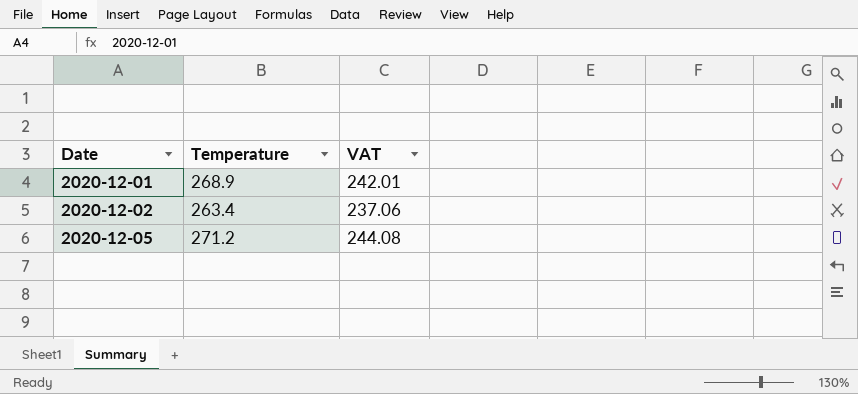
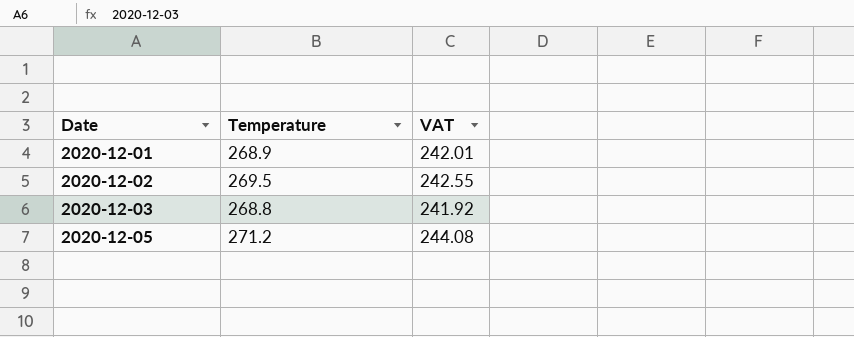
2020-12-02 | Temperature: 263.4 -> 269.5
2020-12-02 | VAT: 237.06 -> 242.55
row 2020-12-03: none -> 268.8 | 241.92

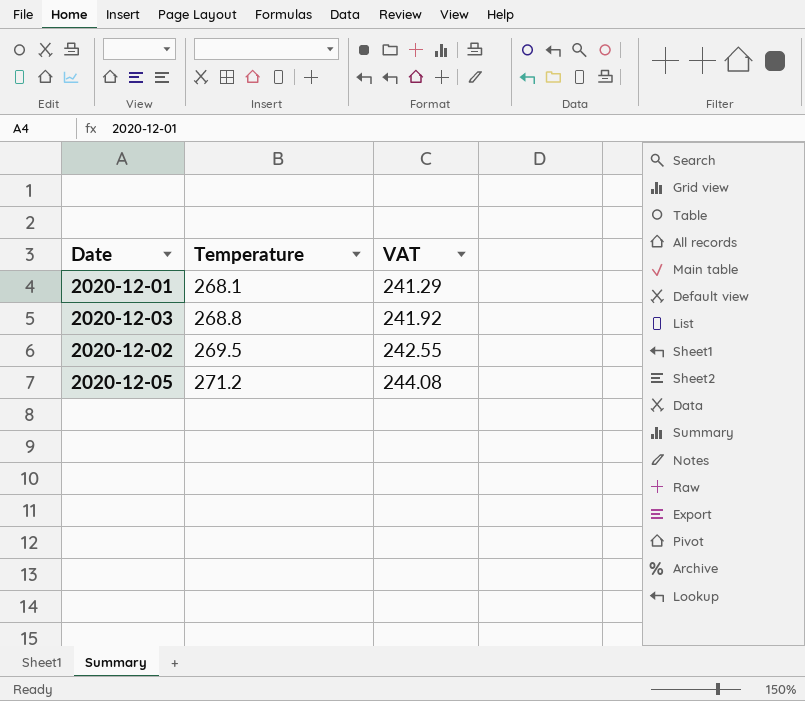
row order: Date ascending -> Temperature ascending
2020-12-01 | Temperature: 268.9 -> 268.1
2020-12-01 | VAT: 242.01 -> 241.29

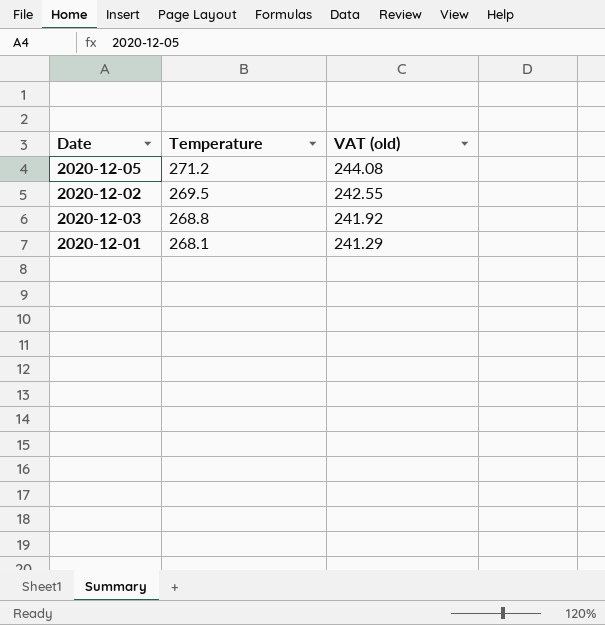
row order: Temperature ascending -> Temperature descending
column name: VAT -> VAT (old)

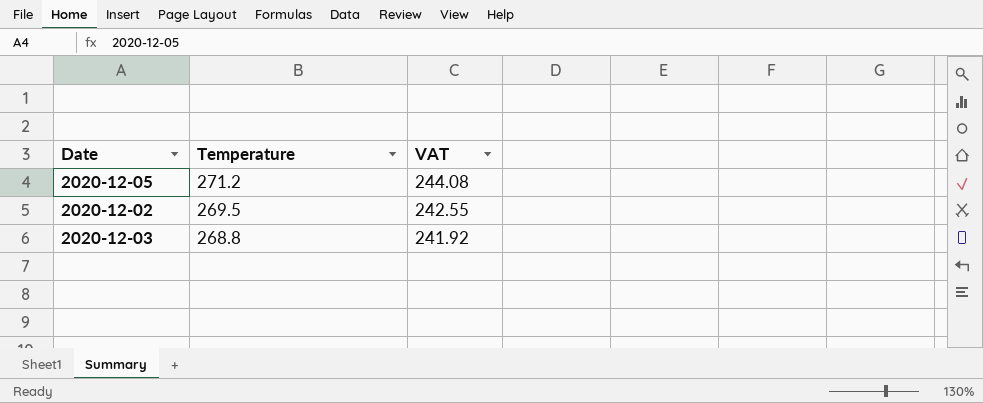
column name: VAT (old) -> VAT
row 2020-12-01: 268.1 | 241.29 -> none

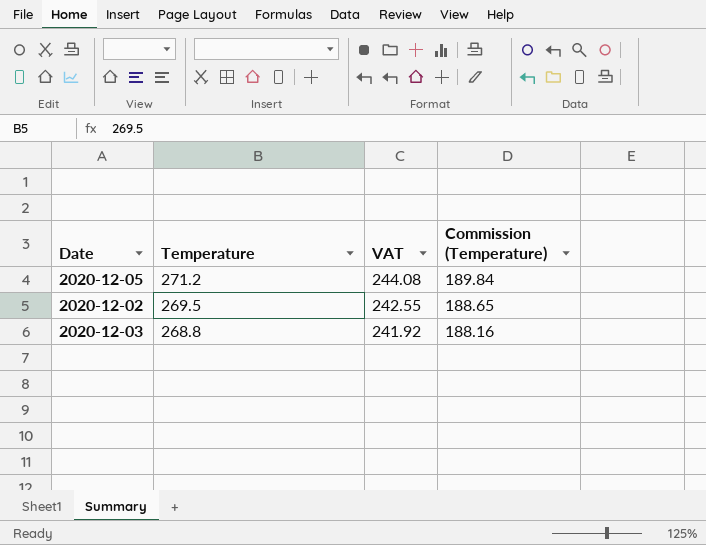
column Commission (Temperature) | formula: none -> [Temperature] * 0.7

